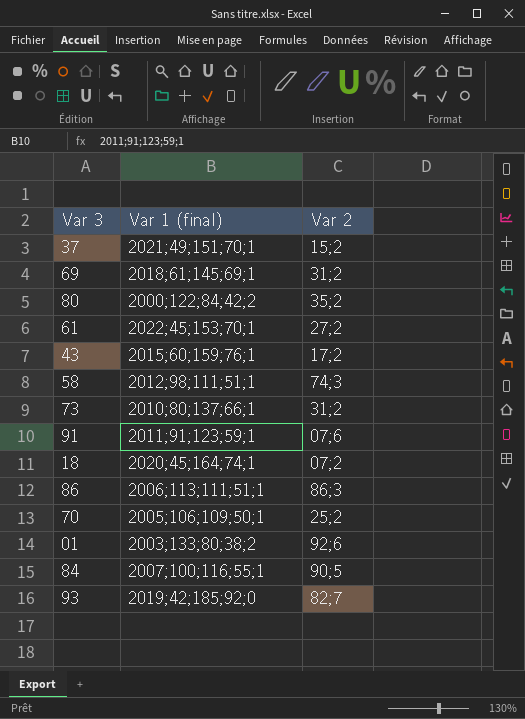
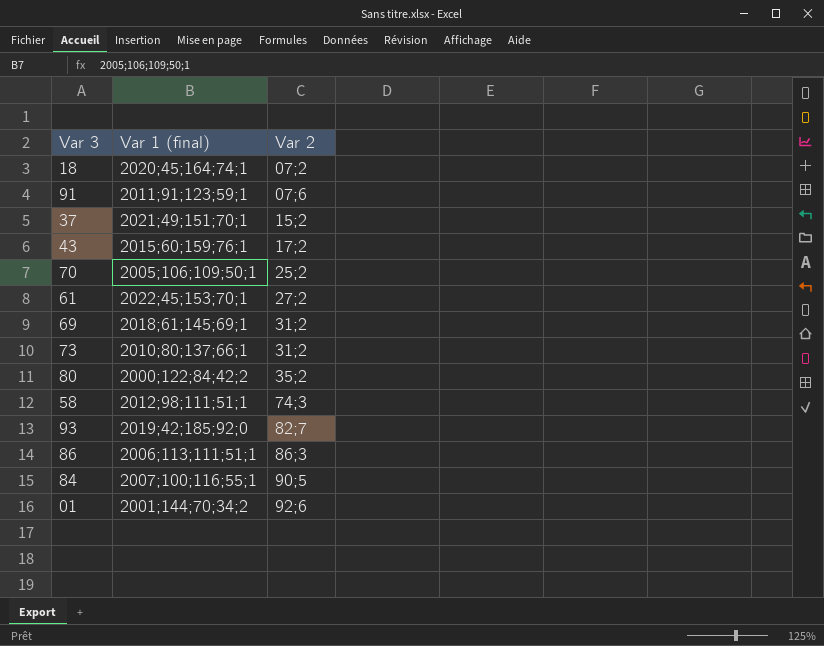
row order: none -> Var 2 ascending
01 | Var 1 (final): 2003;133;80;38;2 -> 2001;144;70;34;2

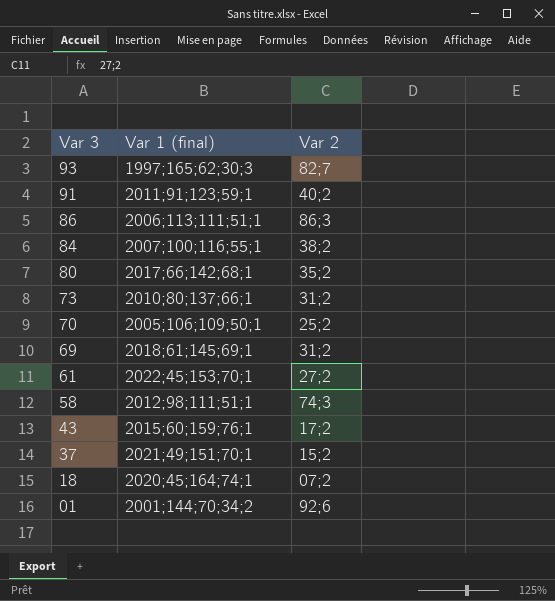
row order: Var 2 ascending -> Var 3 descending
93 | Var 1 (final): 2019;42;185;92;0 -> 1997;165;62;30;3
91 | Var 2: 07;6 -> 40;2
84 | Var 2: 90;5 -> 38;2
80 | Var 1 (final): 2000;122;84;42;2 -> 2017;66;142;68;1

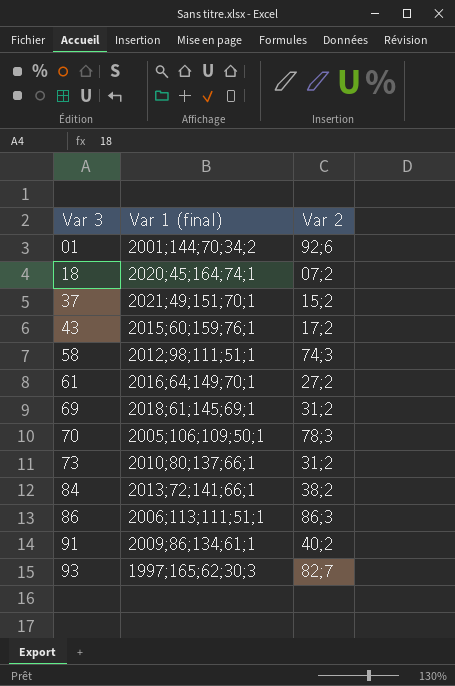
row order: Var 3 descending -> Var 3 ascending
row 80: 2017;66;142;68;1 | 35;2 -> none
61 | Var 1 (final): 2022;45;153;70;1 -> 2016;64;149;70;1
70 | Var 2: 25;2 -> 78;3
84 | Var 1 (final): 2007;100;116;55;1 -> 2013;72;141;66;1
91 | Var 1 (final): 2011;91;123;59;1 -> 2009;86;134;61;1

